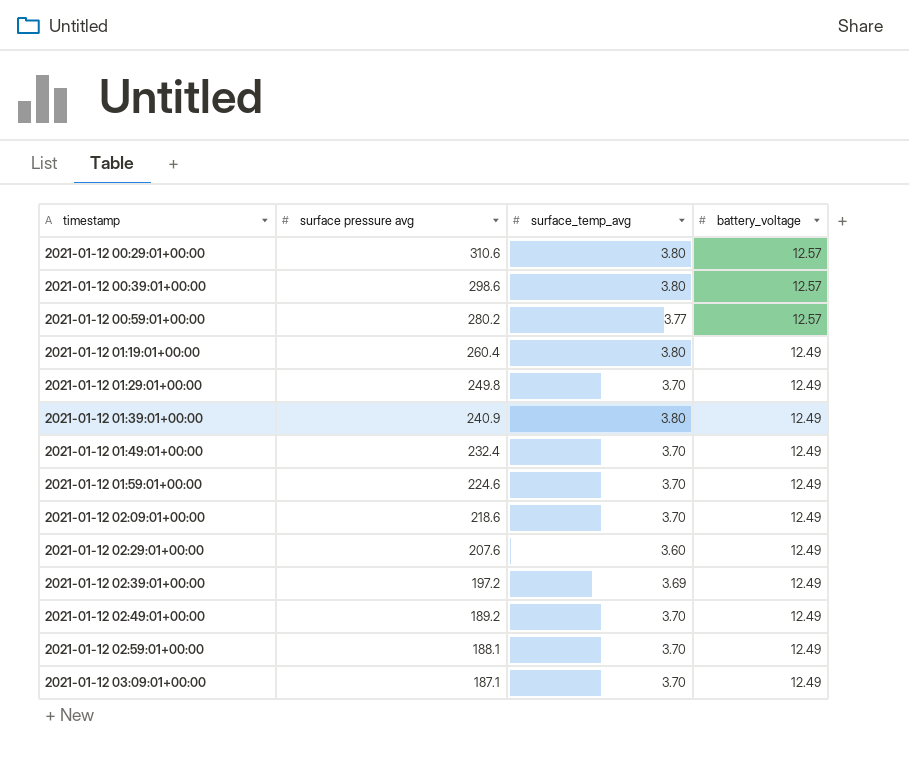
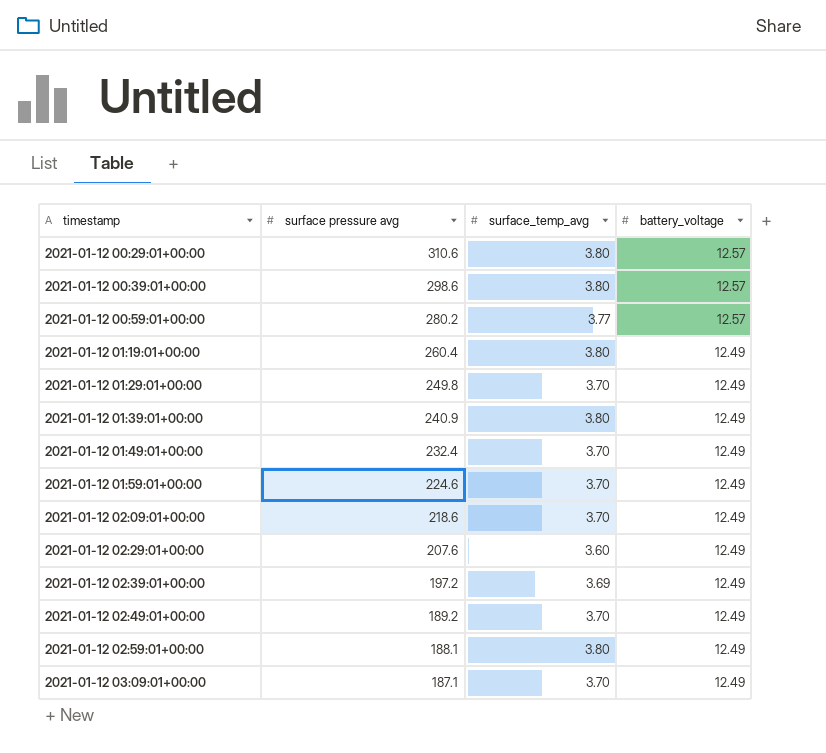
2021-01-12 02:59:01+00:00 | surface_temp_avg: 3.70 -> 3.80

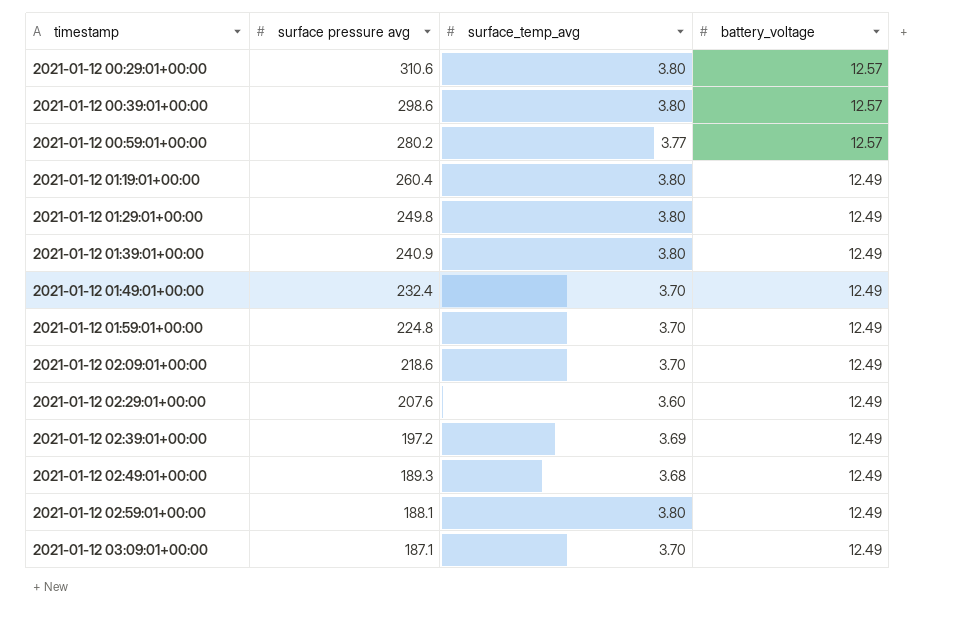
2021-01-12 01:29:01+00:00 | surface_temp_avg: 3.70 -> 3.80
2021-01-12 01:59:01+00:00 | surface pressure avg: 224.6 -> 224.8
2021-01-12 02:49:01+00:00 | surface pressure avg: 189.2 -> 189.3
2021-01-12 02:49:01+00:00 | surface_temp_avg: 3.70 -> 3.68

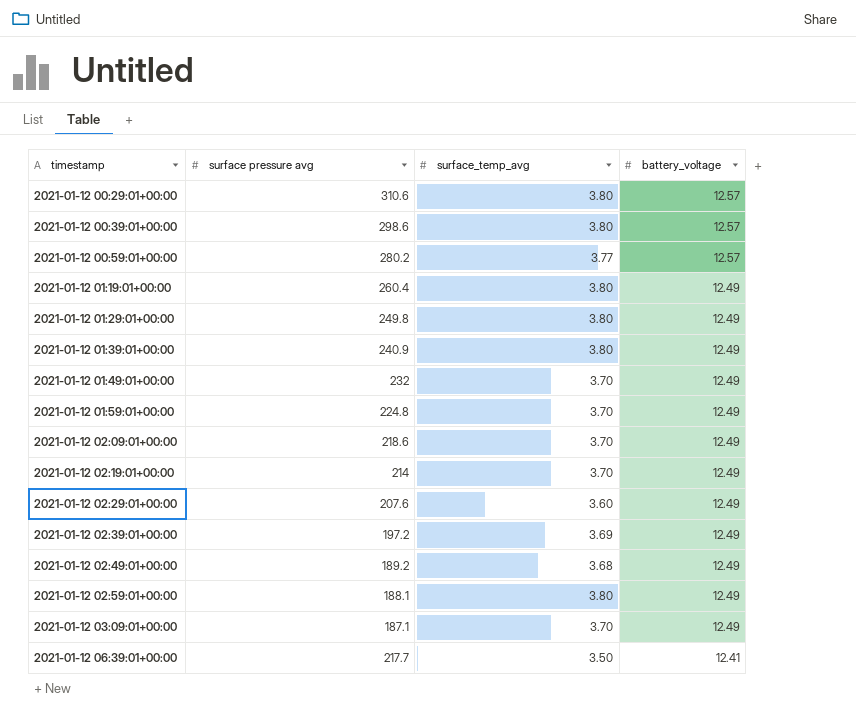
2021-01-12 01:49:01+00:00 | surface pressure avg: 232.4 -> 232
row 2021-01-12 02:19:01+00:00: none -> 214 | 3.70 | 12.49
2021-01-12 02:49:01+00:00 | surface pressure avg: 189.3 -> 189.2
row 2021-01-12 06:39:01+00:00: none -> 217.7 | 3.50 | 12.41

